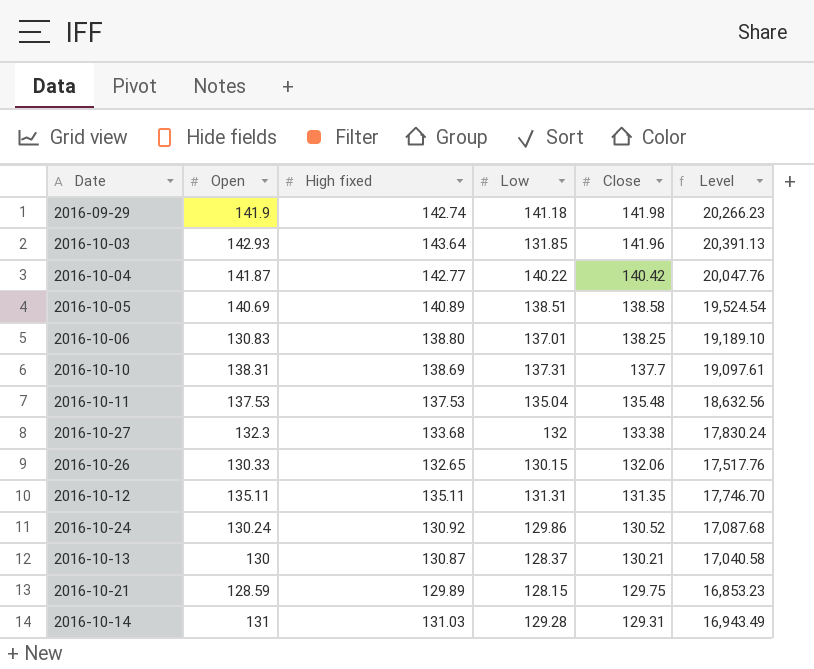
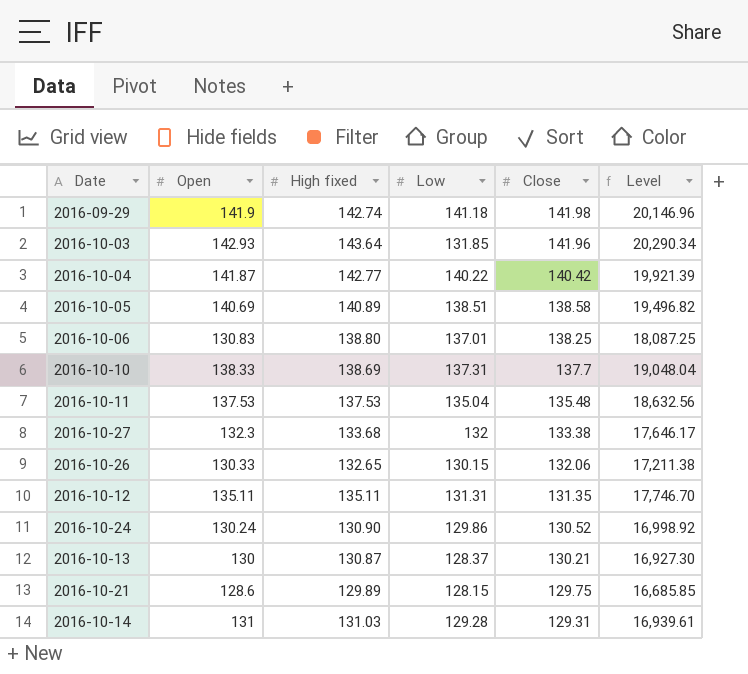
column Level | formula: [High fixed] * [Close] -> [Open] * [Close]
2016-10-10 | Open: 138.31 -> 138.33
2016-10-24 | High fixed: 130.92 -> 130.90
2016-10-21 | Open: 128.59 -> 128.6

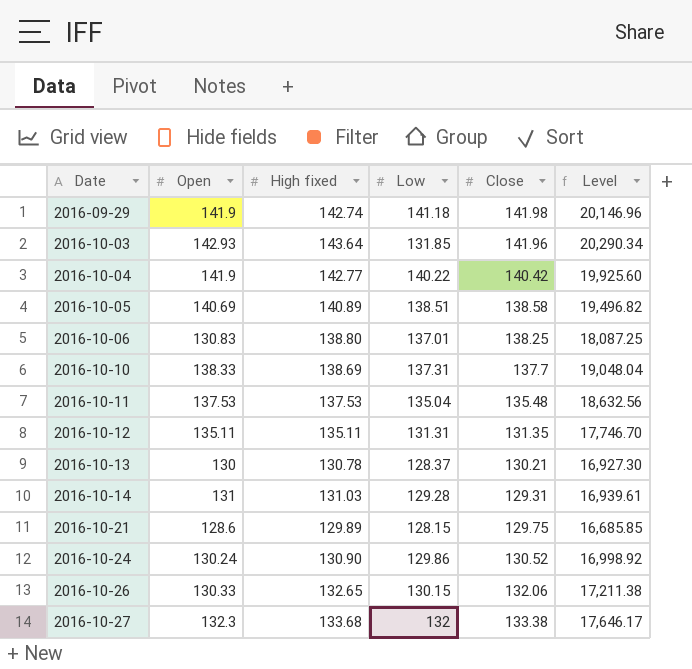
row order: Close descending -> Date ascending
2016-10-04 | Open: 141.87 -> 141.9
2016-10-04 | Level: 19,921.39 -> 19,925.60
2016-10-13 | High fixed: 130.87 -> 130.78

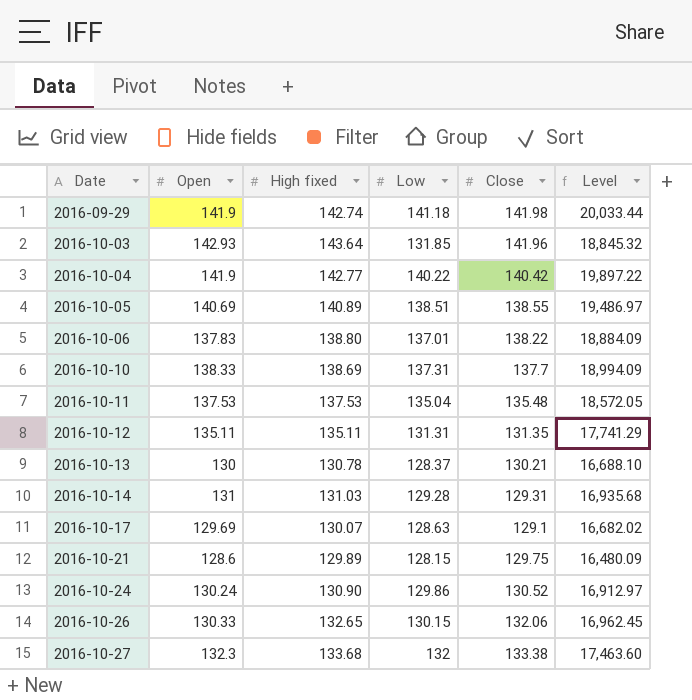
column Level | formula: [Open] * [Close] -> [Open] * [Low]
2016-10-05 | Close: 138.58 -> 138.55
2016-10-06 | Open: 130.83 -> 137.83
2016-10-06 | Close: 138.25 -> 138.22
row 2016-10-17: none -> 129.69 | 130.07 | 128.63 | 129.1 | 16,682.02

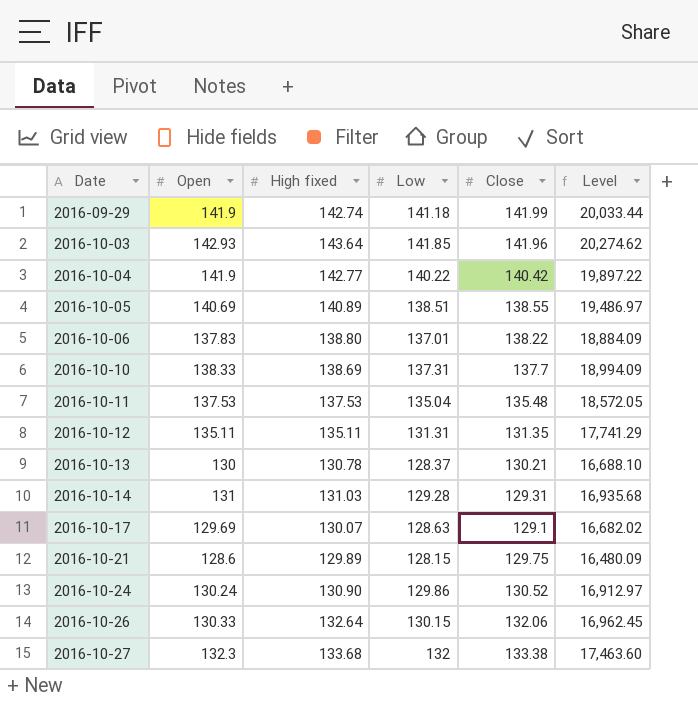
2016-09-29 | Close: 141.98 -> 141.99
2016-10-03 | Low: 131.85 -> 141.85
2016-10-03 | Level: 18,845.32 -> 20,274.62
2016-10-26 | High fixed: 132.65 -> 132.64

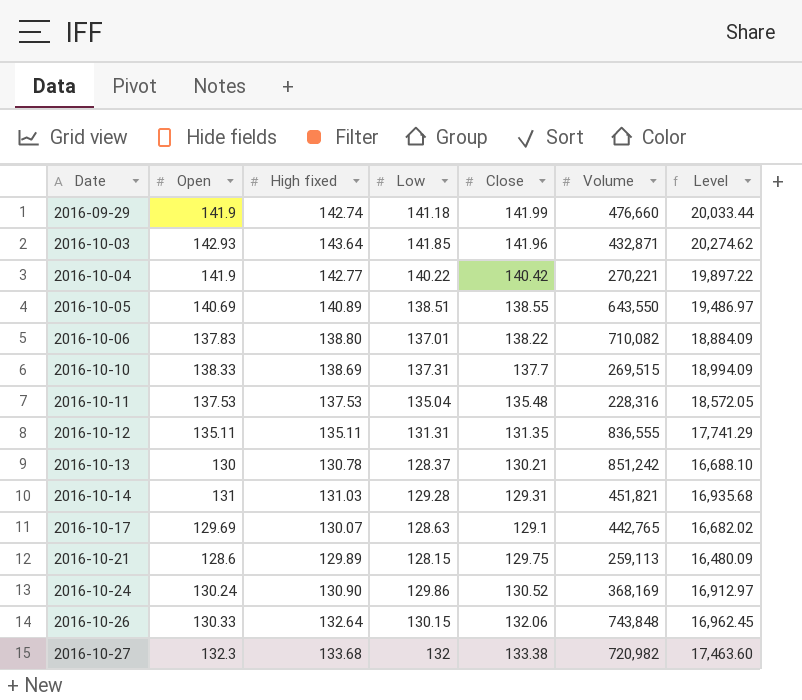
column Volume | position: none -> 6

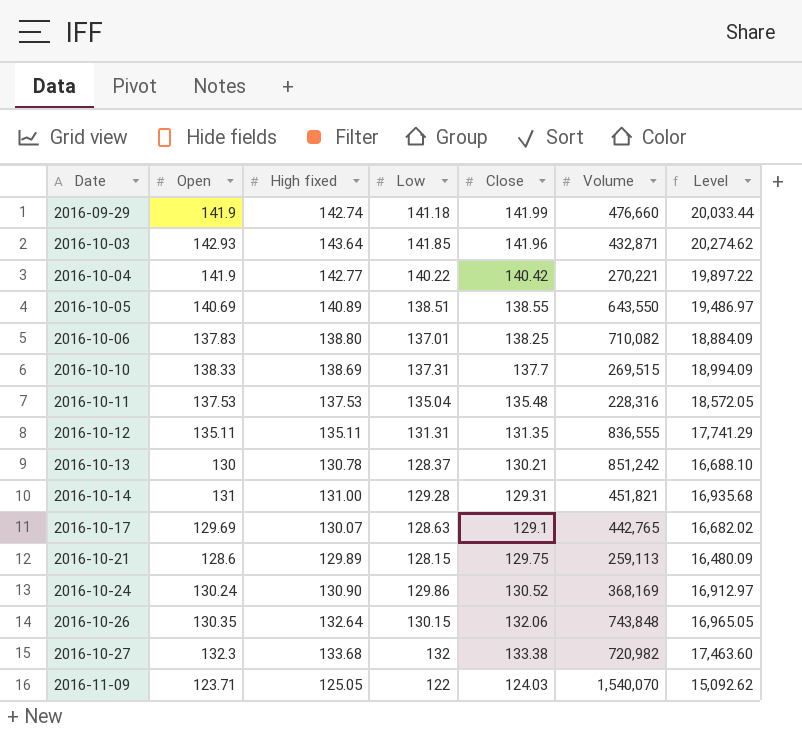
2016-10-06 | Close: 138.22 -> 138.25
2016-10-14 | High fixed: 131.03 -> 131.00
2016-10-26 | Open: 130.33 -> 130.35
2016-10-26 | Level: 16,962.45 -> 16,965.05
row 2016-11-09: none -> 123.71 | 125.05 | 122 | 124.03 | 1,540,070 | 15,092.62

